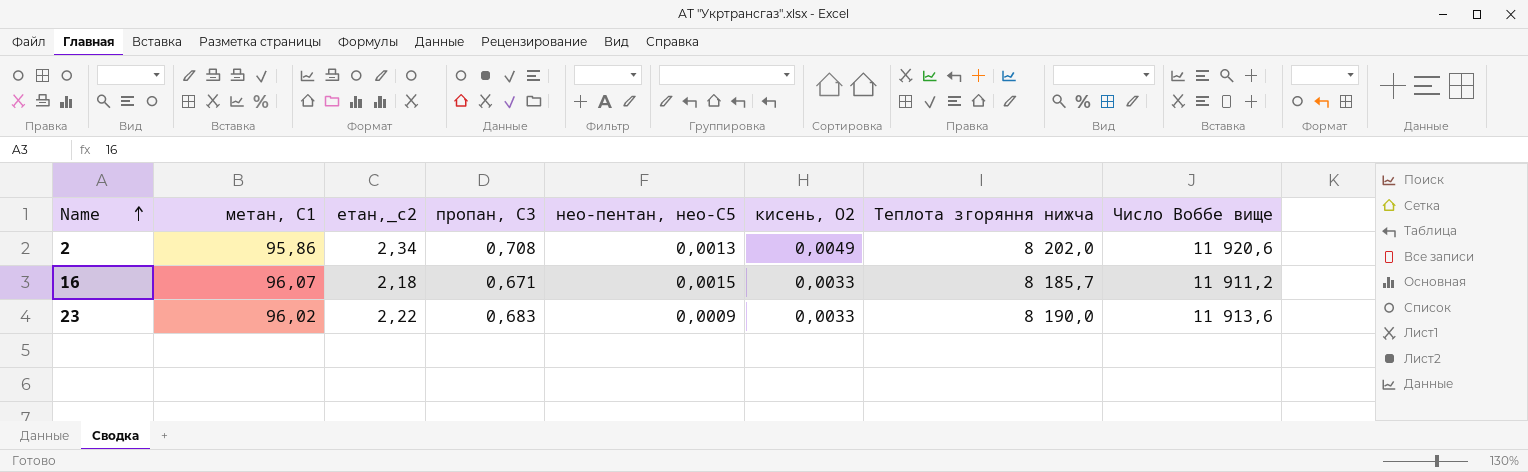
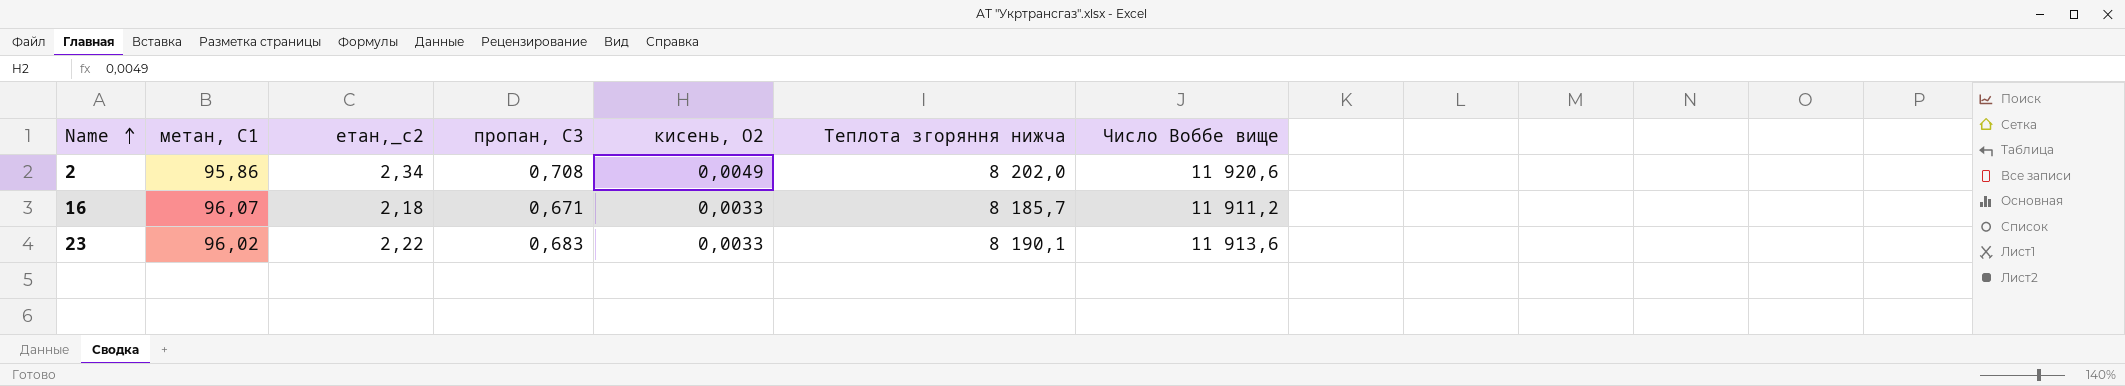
column нео-пентан, нео-С5 | position: 5 -> none
23 | Теплота згоряння нижча: 8 190,0 -> 8 190,1

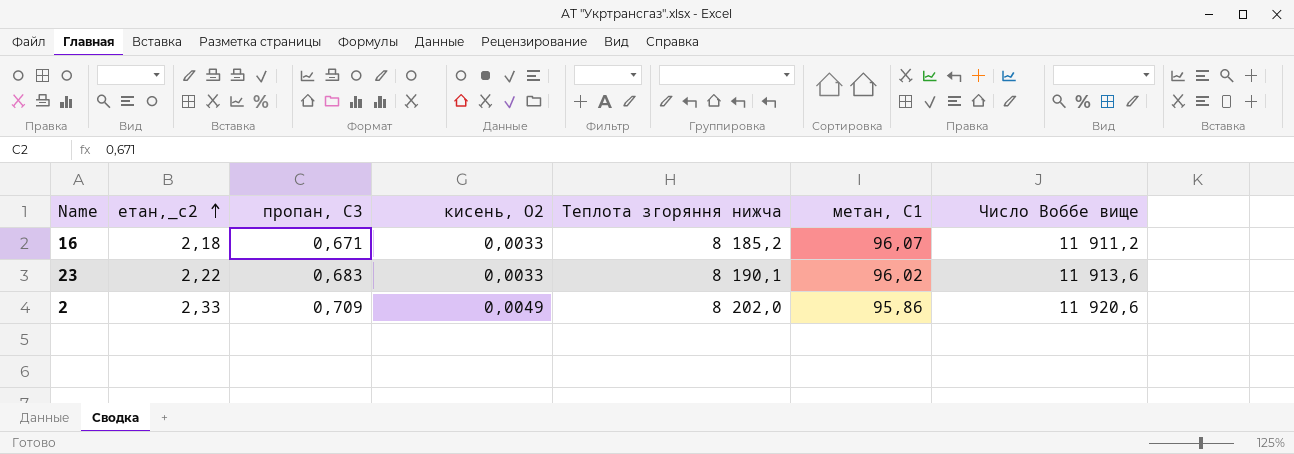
row order: Name ascending -> етан,_с2 ascending
column метан, С1 | position: 2 -> 6
16 | Теплота згоряння нижча: 8 185,7 -> 8 185,2
2 | етан,_с2: 2,34 -> 2,33
2 | пропан, С3: 0,708 -> 0,709

